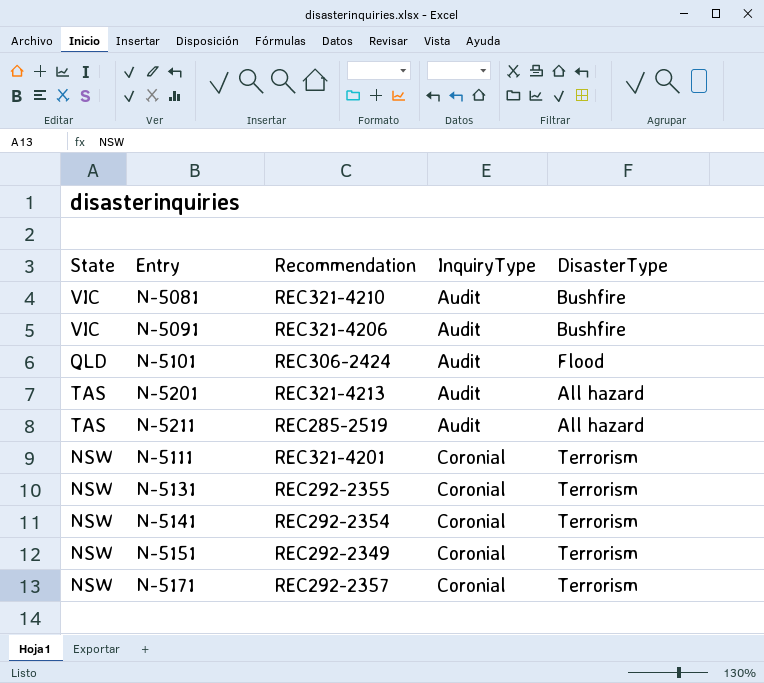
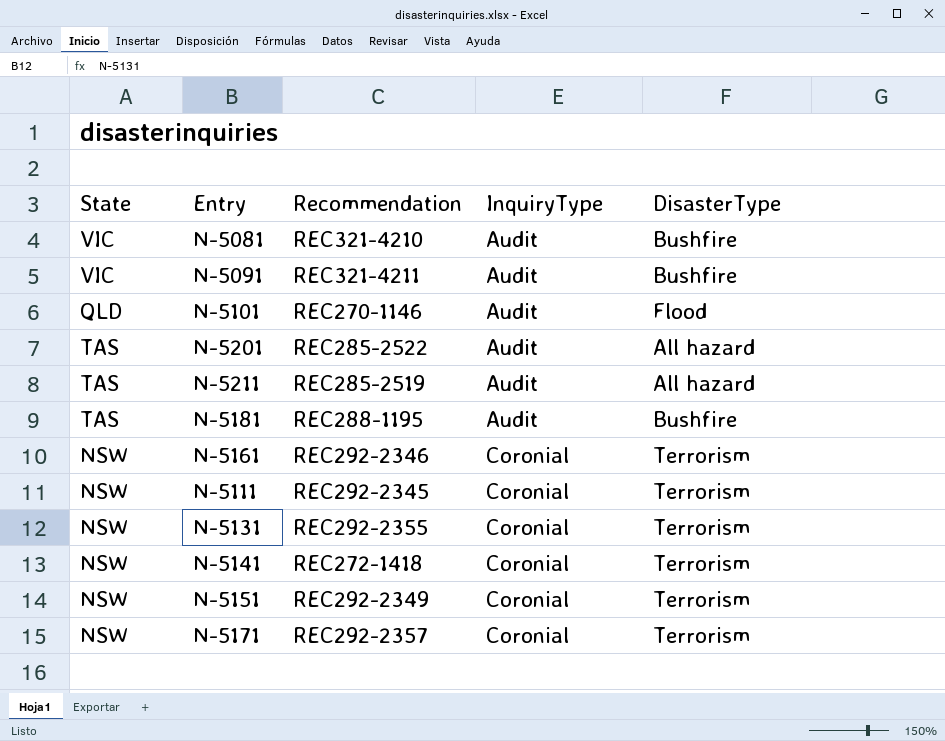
N-5091 | Recommendation: REC321-4206 -> REC321-4211
N-5101 | Recommendation: REC306-2424 -> REC270-1146
N-5201 | Recommendation: REC321-4213 -> REC285-2522
row N-5181: none -> TAS | REC288-1195 | Audit | Bushfire
row N-5161: none -> NSW | REC292-2346 | Coronial | Terrorism
N-5111 | Recommendation: REC321-4201 -> REC292-2345
N-5141 | Recommendation: REC292-2354 -> REC272-1418

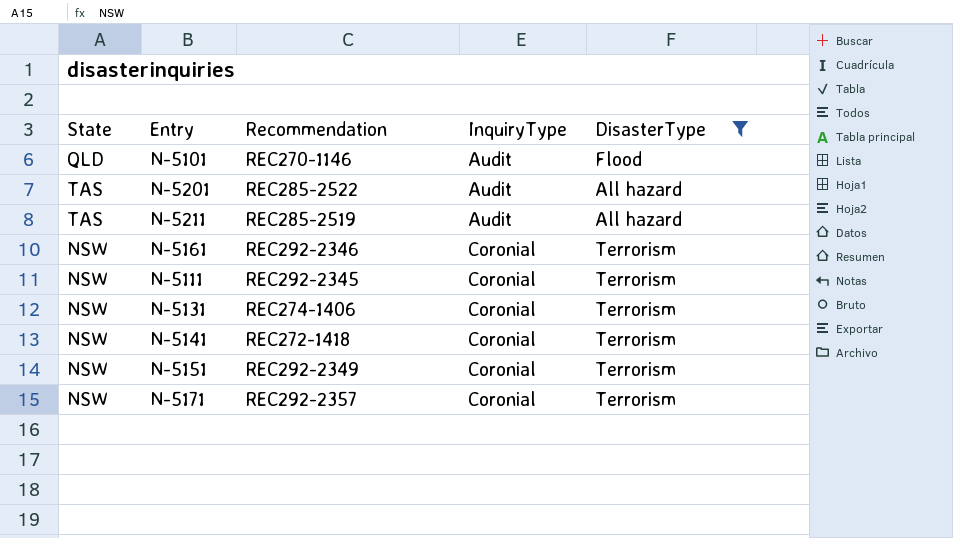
filter: none -> DisasterType != Bushfire
N-5131 | Recommendation: REC292-2355 -> REC274-1406

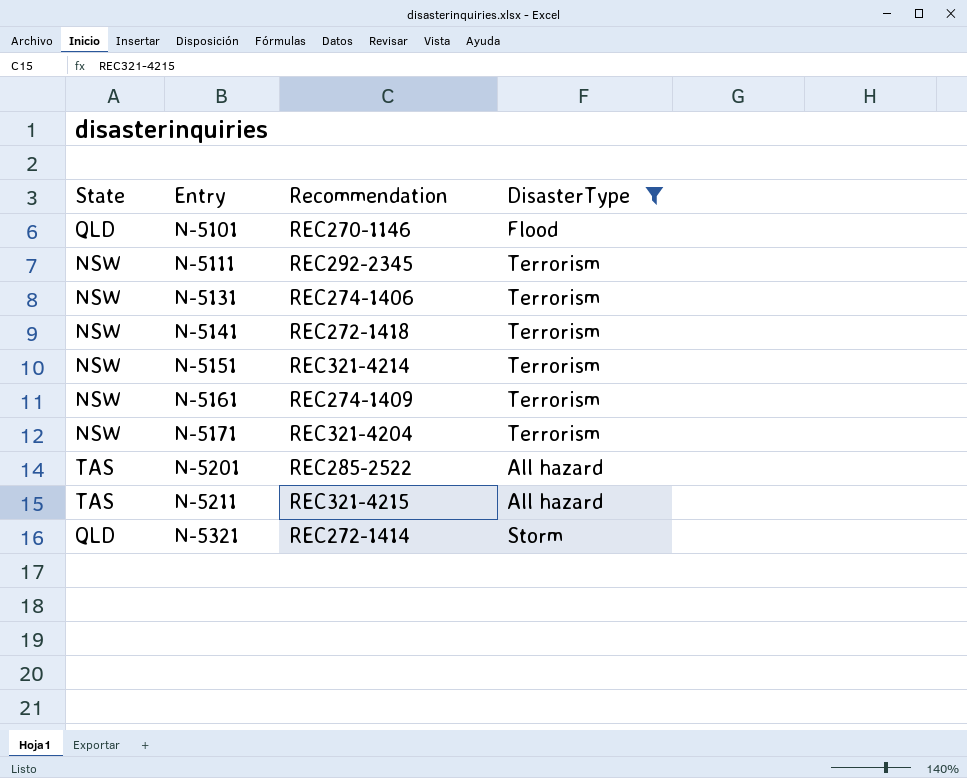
row order: InquiryType ascending -> Entry ascending
column InquiryType | position: 4 -> none
N-5151 | Recommendation: REC292-2349 -> REC321-4214
N-5161 | Recommendation: REC292-2346 -> REC274-1409
N-5171 | Recommendation: REC292-2357 -> REC321-4204
N-5211 | Recommendation: REC285-2519 -> REC321-4215
row N-5321: none -> QLD | REC272-1414 | Storm

